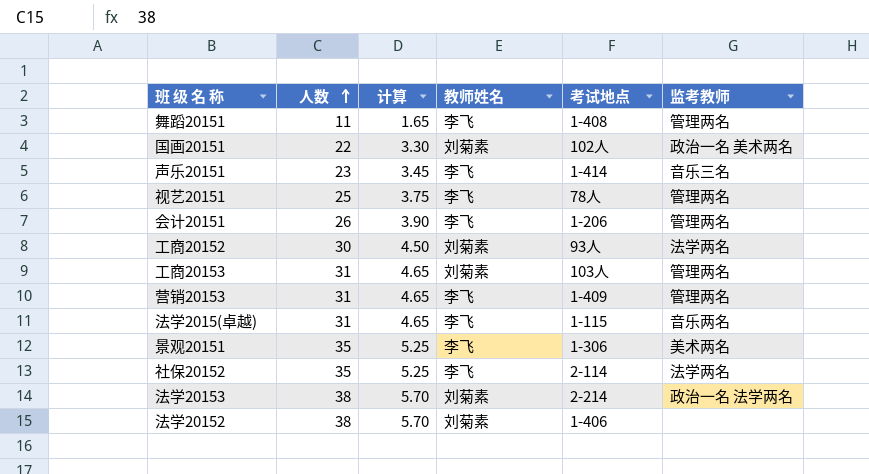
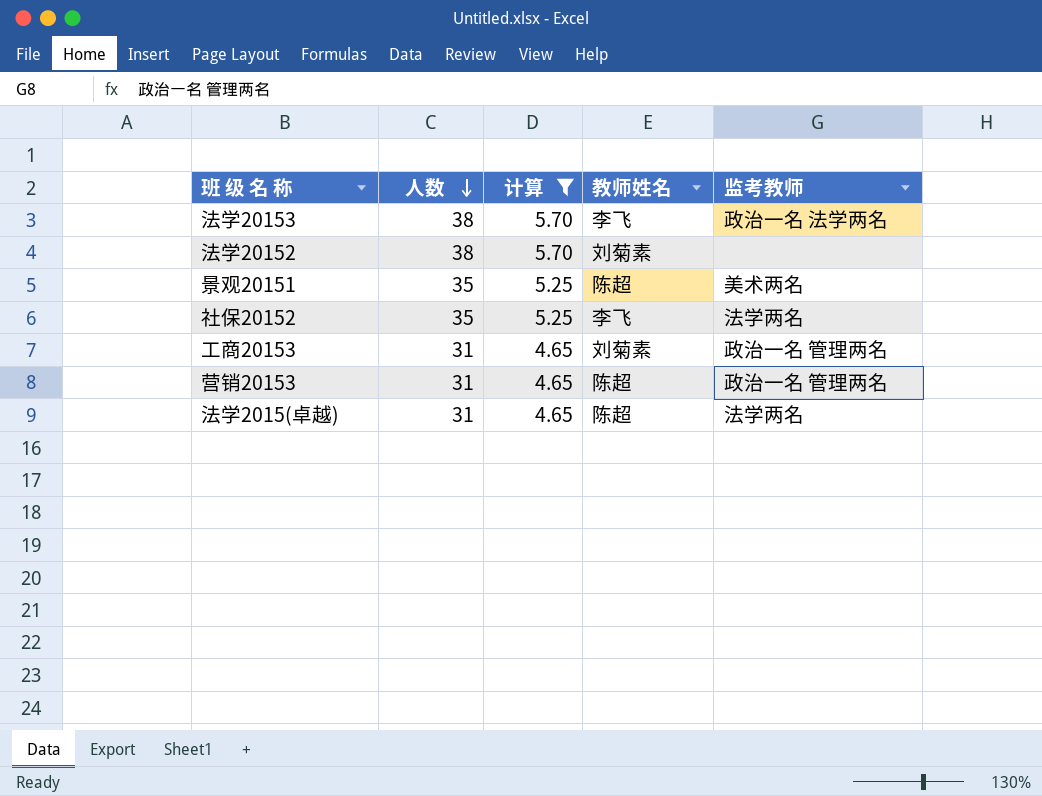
filter: none -> 计算 >= 4.65
row order: 人数 ascending -> 人数 descending
column 考试地点 | position: 5 -> none
法学20153 | 教师姓名: 刘菊素 -> 李飞
景观20151 | 教师姓名: 李飞 -> 陈超
工商20153 | 监考教师: 管理两名 -> 政治一名 管理两名
营销20153 | 教师姓名: 李飞 -> 陈超
营销20153 | 监考教师: 管理两名 -> 政治一名 管理两名
法学2015(卓越) | 教师姓名: 李飞 -> 陈超
法学2015(卓越) | 监考教师: 音乐两名 -> 法学两名

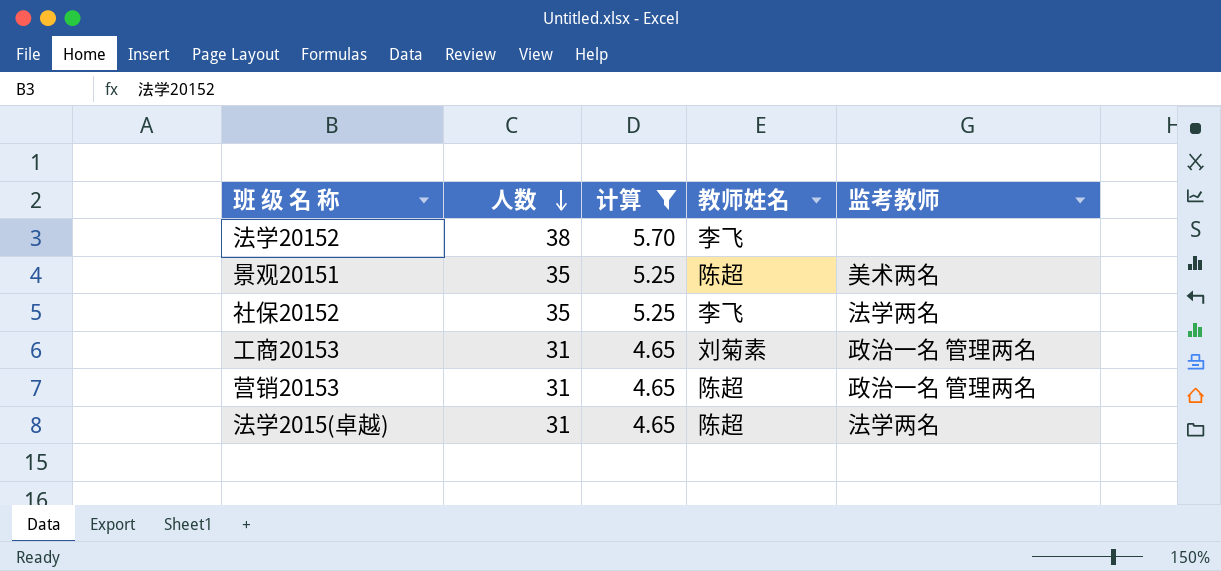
row 法学20153: 38 | 5.70 | 李飞 | 政治一名 法学两名 -> none
法学20152 | 教师姓名: 刘菊素 -> 李飞

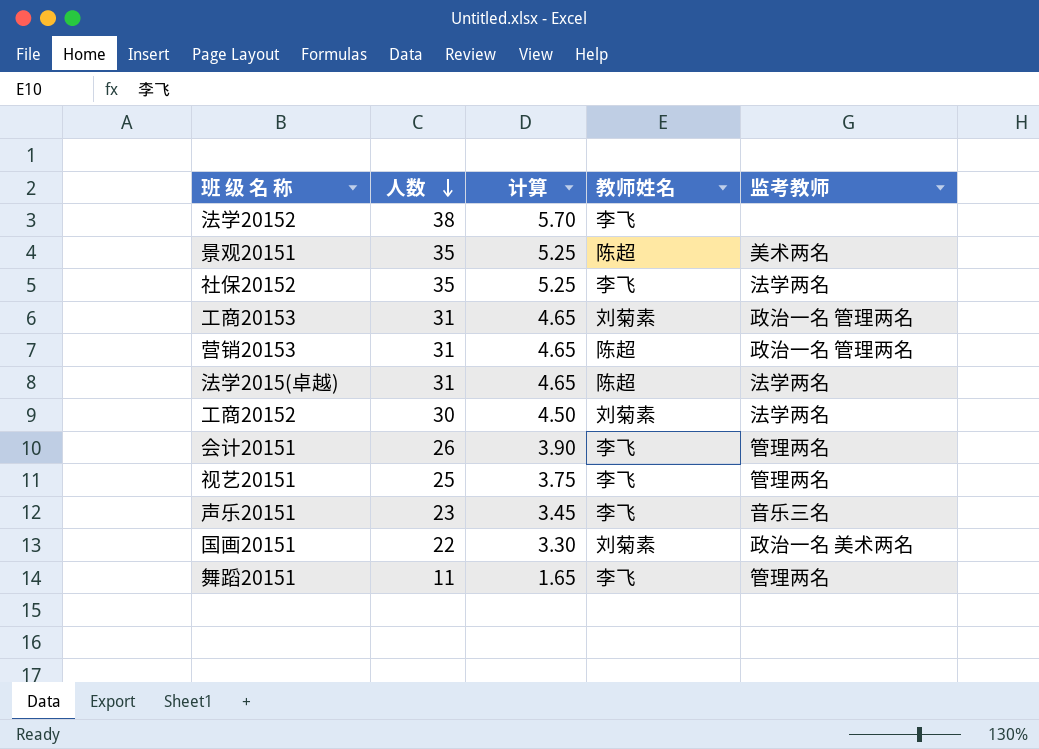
filter: 计算 >= 4.65 -> none

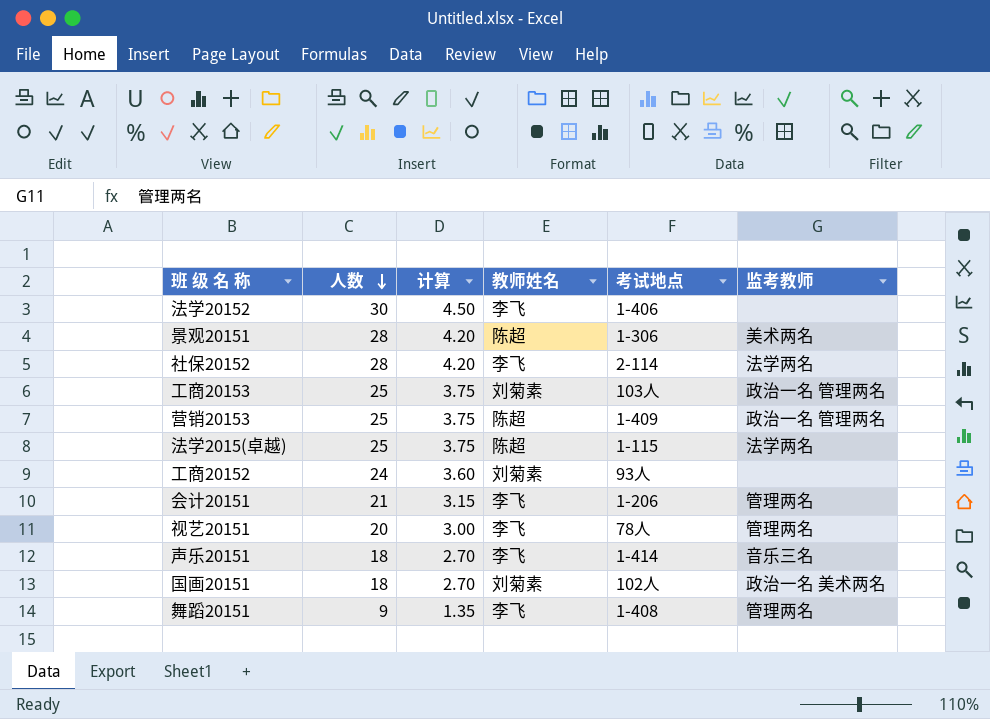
column 考试地点 | position: none -> 5
法学20152 | 人数: 38 -> 30
法学20152 | 计算: 5.70 -> 4.50
景观20151 | 人数: 35 -> 28
景观20151 | 计算: 5.25 -> 4.20
社保20152 | 人数: 35 -> 28
社保20152 | 计算: 5.25 -> 4.20
工商20153 | 人数: 31 -> 25
工商20153 | 计算: 4.65 -> 3.75
营销20153 | 人数: 31 -> 25
营销20153 | 计算: 4.65 -> 3.75
法学2015(卓越) | 人数: 31 -> 25
法学2015(卓越) | 计算: 4.65 -> 3.75
工商20152 | 人数: 30 -> 24
工商20152 | 计算: 4.50 -> 3.60
工商20152 | 监考教师: 法学两名 -> none
会计20151 | 人数: 26 -> 21
会计20151 | 计算: 3.90 -> 3.15
视艺20151 | 人数: 25 -> 20
视艺20151 | 计算: 3.75 -> 3.00
声乐20151 | 人数: 23 -> 18
声乐20151 | 计算: 3.45 -> 2.70
国画20151 | 人数: 22 -> 18
国画20151 | 计算: 3.30 -> 2.70
舞蹈20151 | 人数: 11 -> 9
舞蹈20151 | 计算: 1.65 -> 1.35

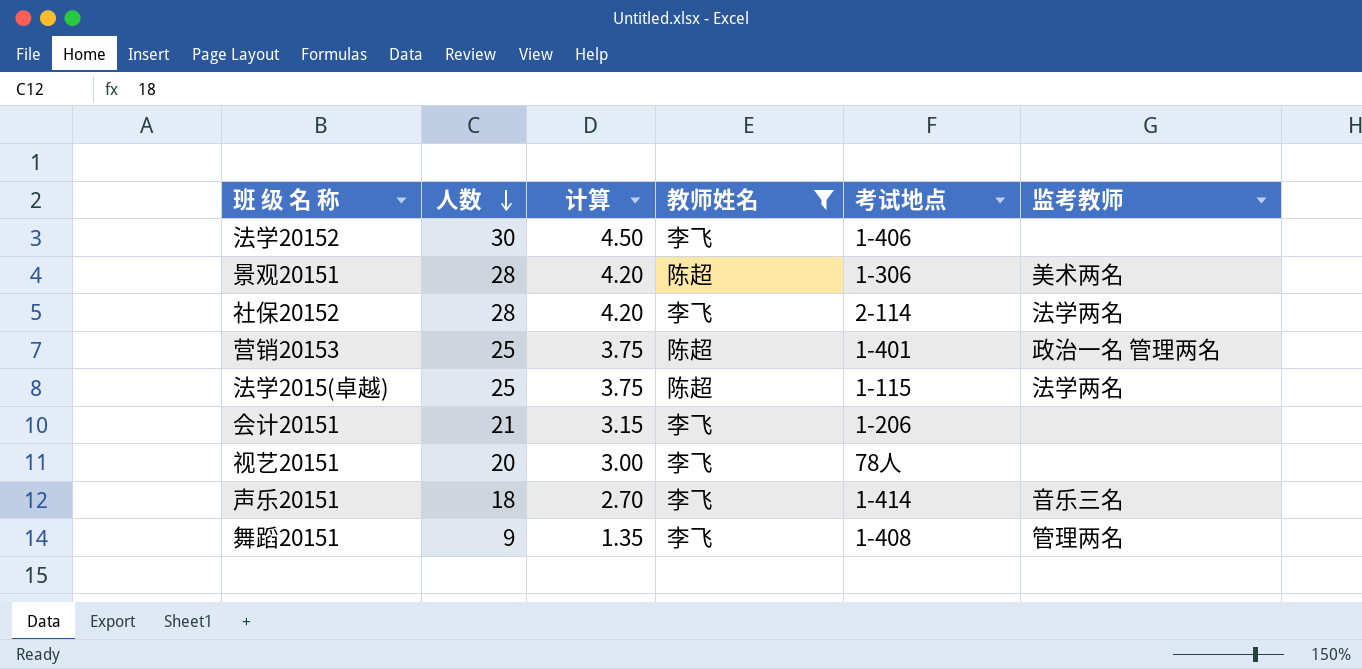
filter: none -> 教师姓名 != 刘菊素
营销20153 | 考试地点: 1-409 -> 1-401
会计20151 | 监考教师: 管理两名 -> none
视艺20151 | 监考教师: 管理两名 -> none

